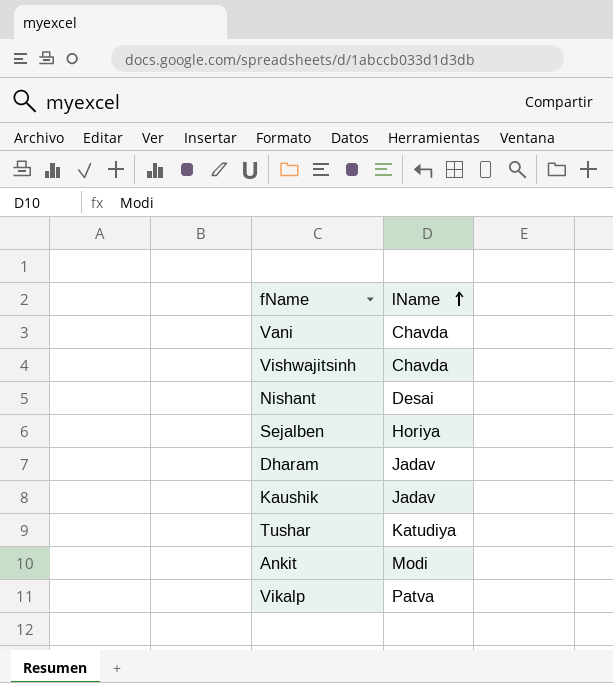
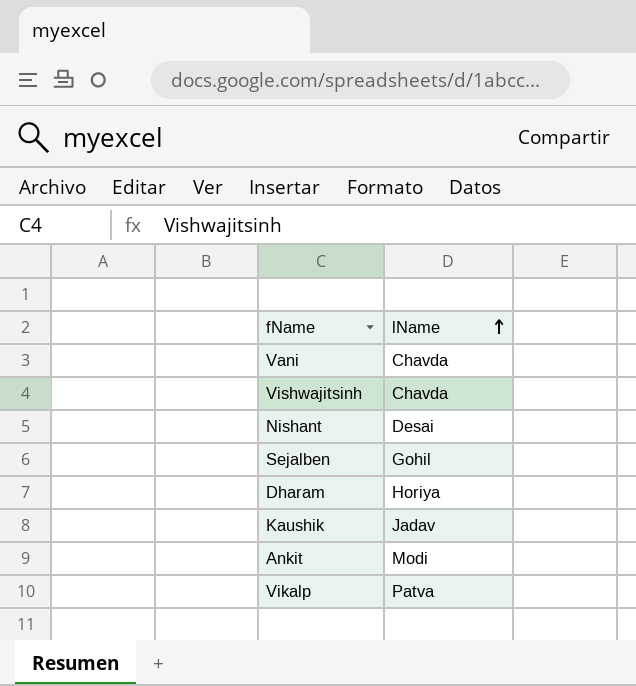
row Tushar: Katudiya -> none
Sejalben | lName: Horiya -> Gohil
Dharam | lName: Jadav -> Horiya

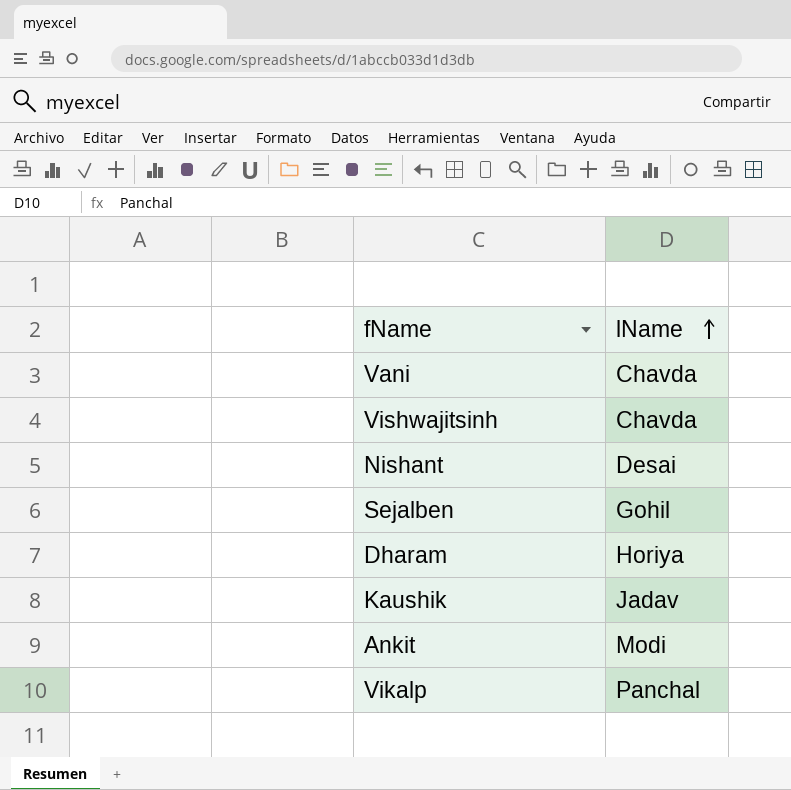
Vikalp | lName: Patva -> Panchal

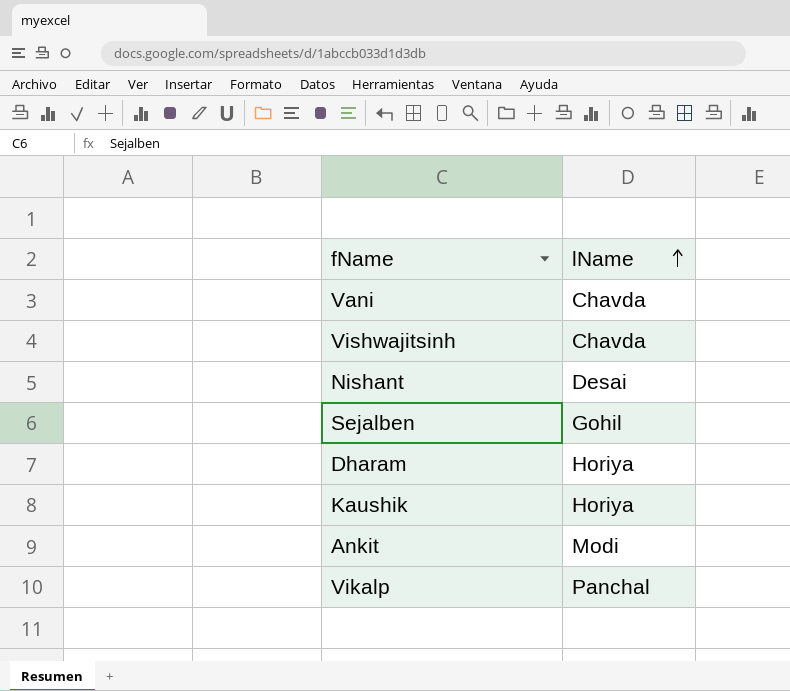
Kaushik | lName: Jadav -> Horiya

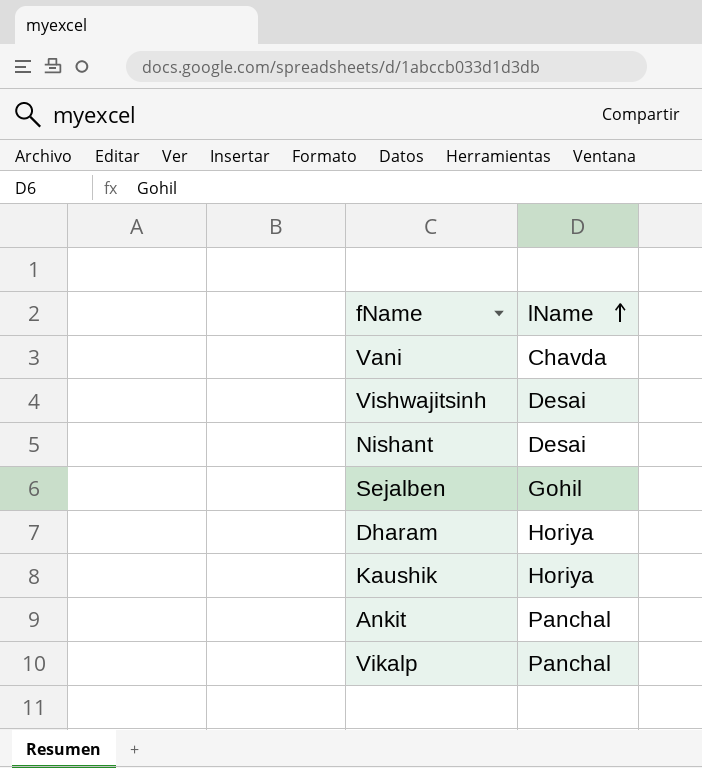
Vishwajitsinh | lName: Chavda -> Desai
Ankit | lName: Modi -> Panchal

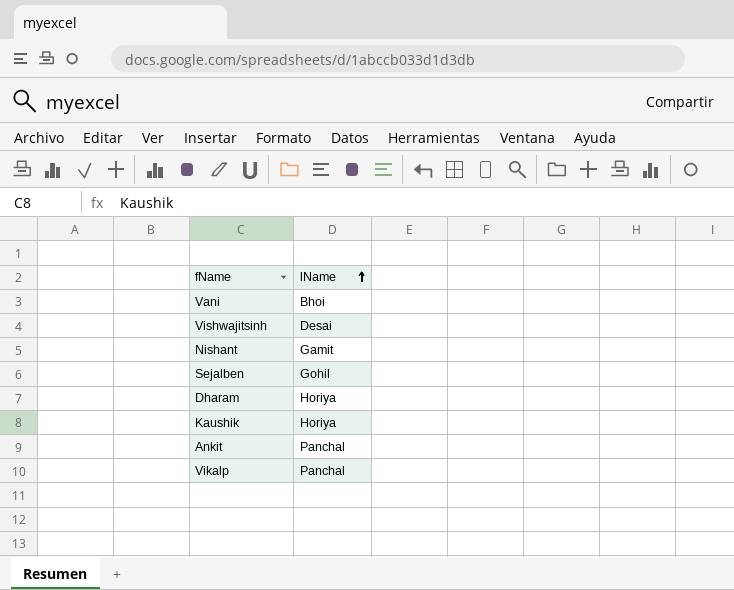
Vani | lName: Chavda -> Bhoi
Nishant | lName: Desai -> Gamit

